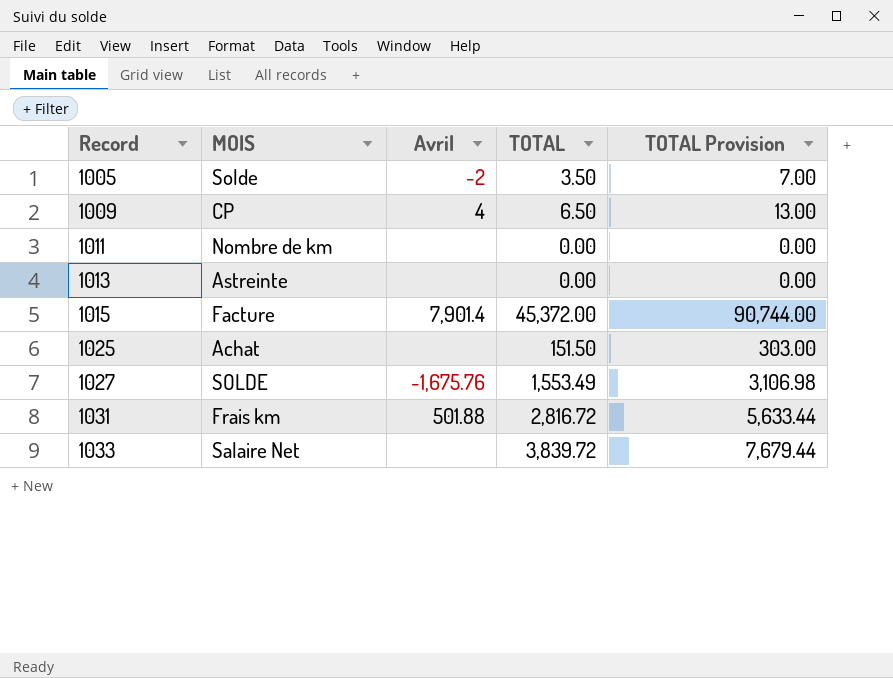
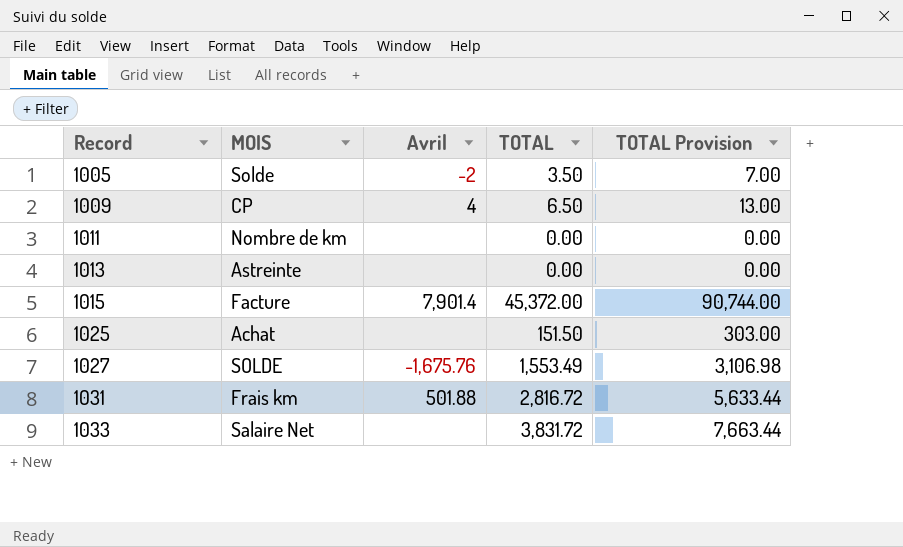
1033 | TOTAL: 3,839.72 -> 3,831.72
1033 | TOTAL Provision: 7,679.44 -> 7,663.44

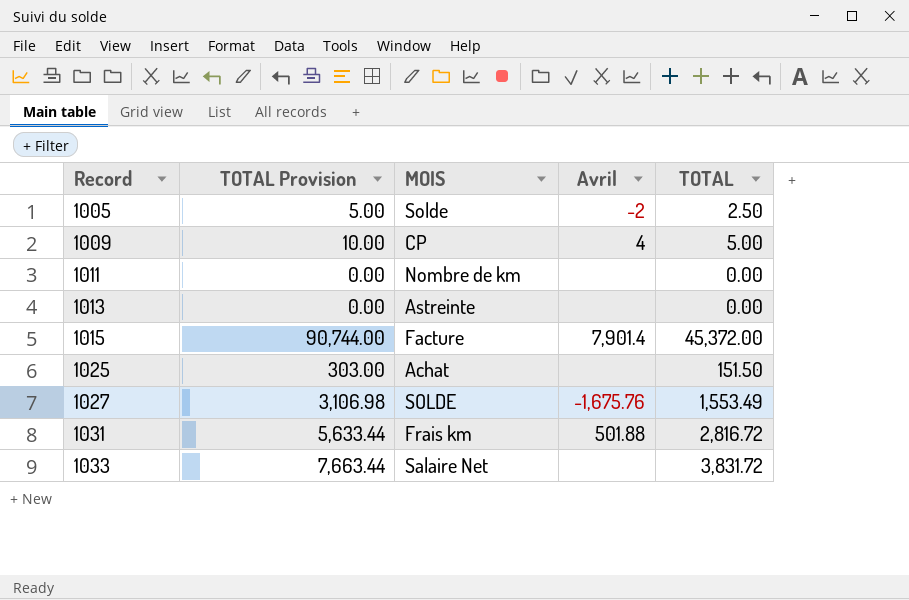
column TOTAL Provision | position: 5 -> 2
1005 | TOTAL Provision: 7.00 -> 5.00
1005 | TOTAL: 3.50 -> 2.50
1009 | TOTAL Provision: 13.00 -> 10.00
1009 | TOTAL: 6.50 -> 5.00

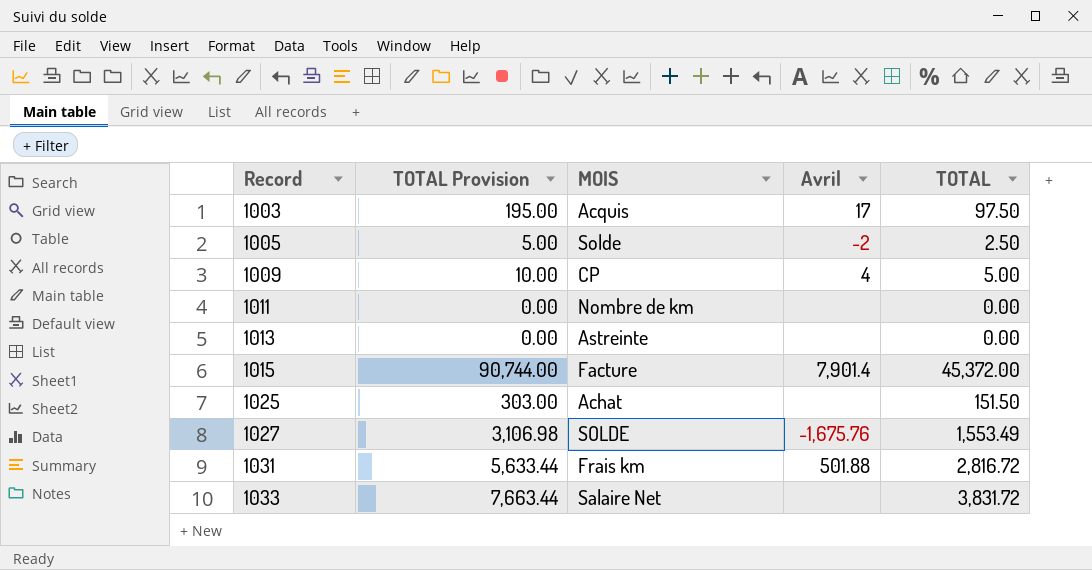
row 1003: none -> 195.00 | Acquis | 17 | 97.50

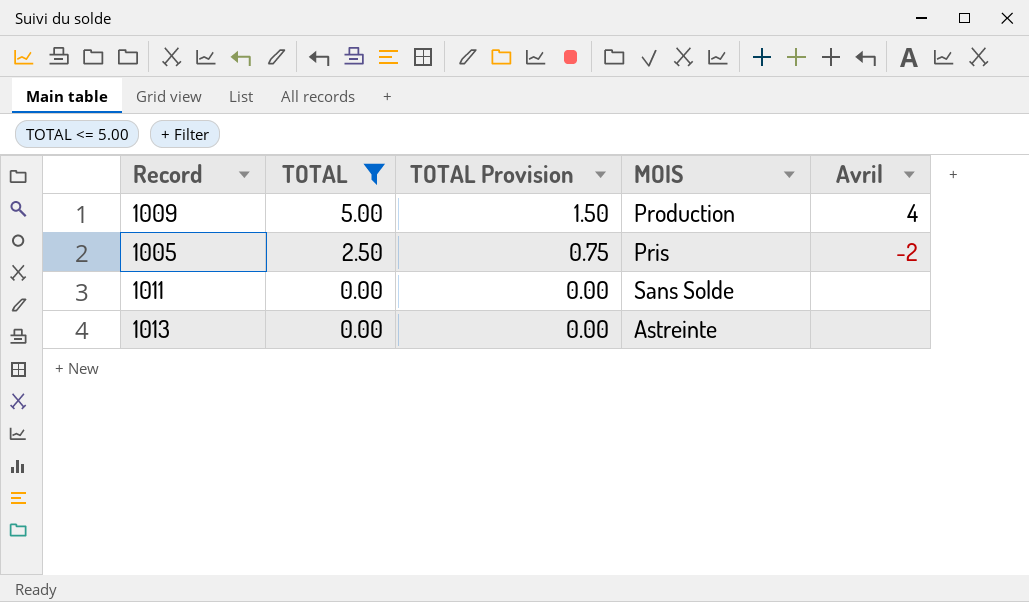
filter: none -> TOTAL <= 5.00
row order: Record ascending -> TOTAL descending
column TOTAL | position: 5 -> 2
column TOTAL Provision | formula: [TOTAL] * 2 -> [TOTAL] * 0.3
1009 | MOIS: CP -> Production
1005 | MOIS: Solde -> Pris
1011 | MOIS: Nombre de km -> Sans Solde

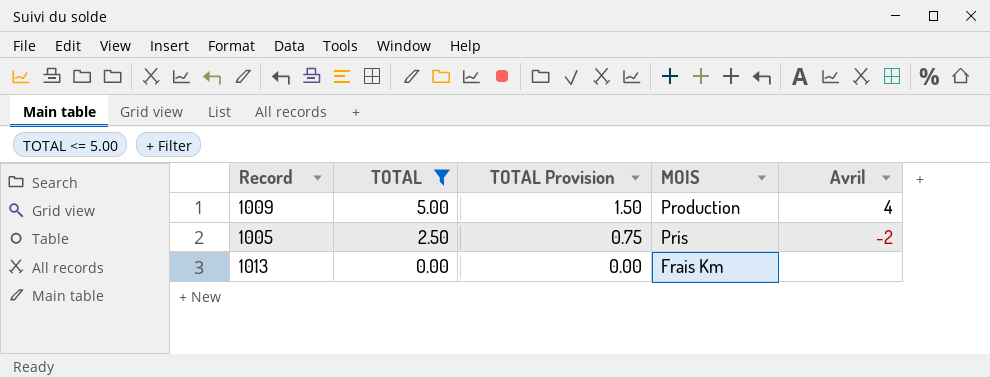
row 1011: 0.00 | 0.00 | Sans Solde | none -> none
1013 | MOIS: Astreinte -> Frais Km

